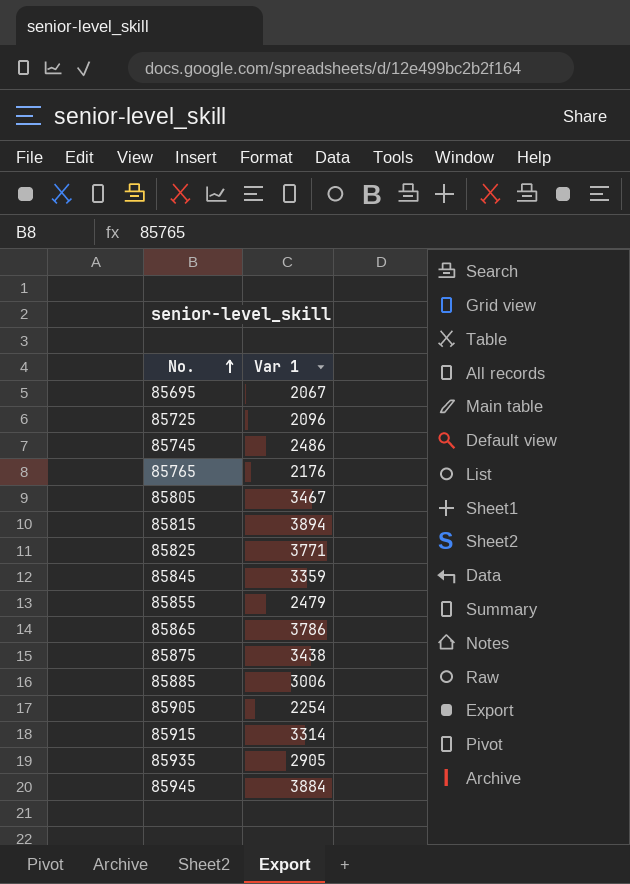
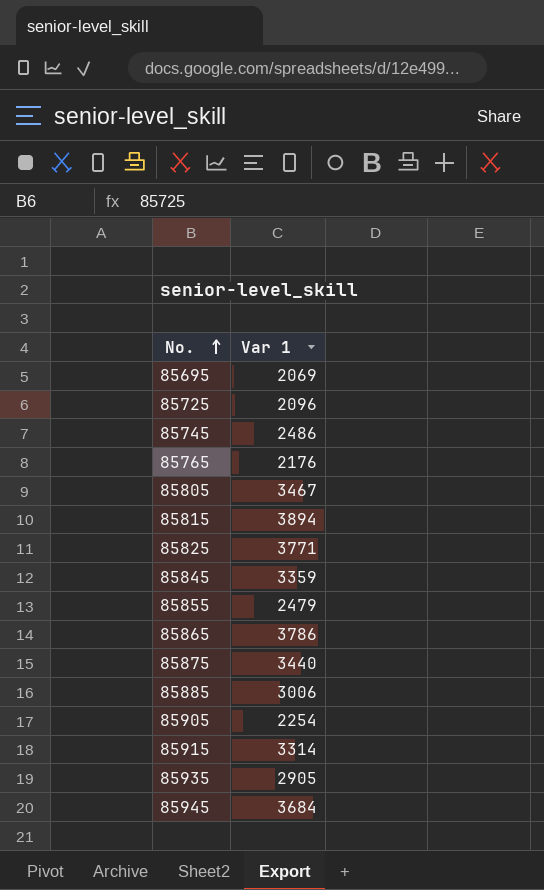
85695 | Var 1: 2067 -> 2069
85875 | Var 1: 3438 -> 3440
85945 | Var 1: 3884 -> 3684

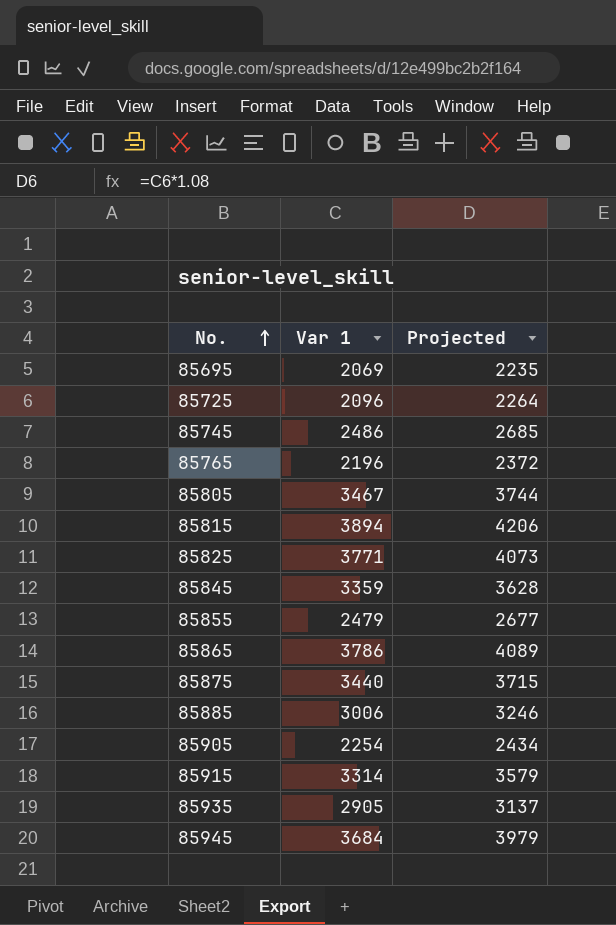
column Projected | formula: none -> [Var 1] * 1.08
85765 | Var 1: 2176 -> 2196

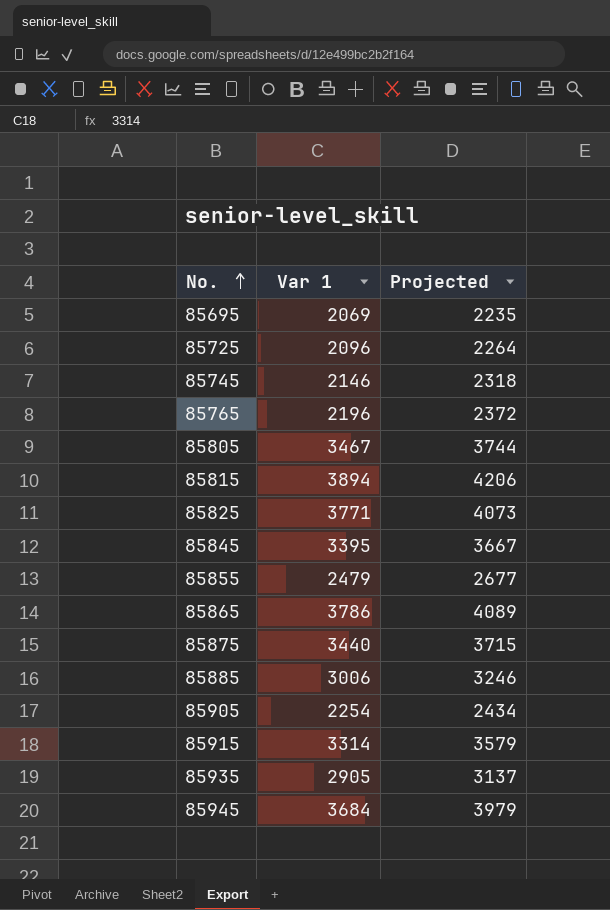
85745 | Var 1: 2486 -> 2146
85745 | Projected: 2685 -> 2318
85845 | Var 1: 3359 -> 3395
85845 | Projected: 3628 -> 3667

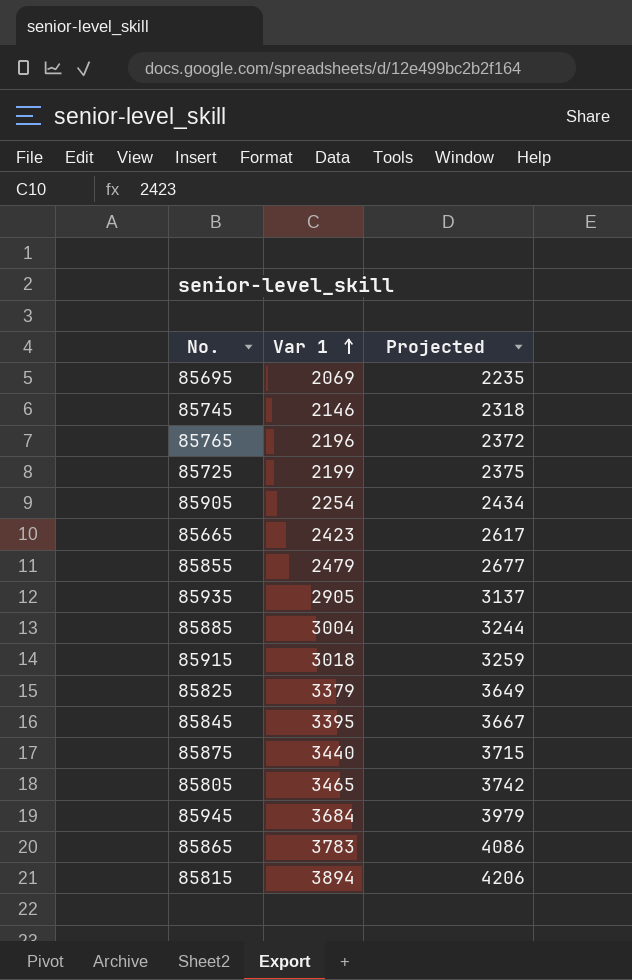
row order: No. ascending -> Var 1 ascending
85725 | Var 1: 2096 -> 2199
85725 | Projected: 2264 -> 2375
row 85665: none -> 2423 | 2617
85885 | Var 1: 3006 -> 3004
85885 | Projected: 3246 -> 3244
85915 | Var 1: 3314 -> 3018
85915 | Projected: 3579 -> 3259
85825 | Var 1: 3771 -> 3379
85825 | Projected: 4073 -> 3649
85805 | Var 1: 3467 -> 3465
85805 | Projected: 3744 -> 3742
85865 | Var 1: 3786 -> 3783
85865 | Projected: 4089 -> 4086

